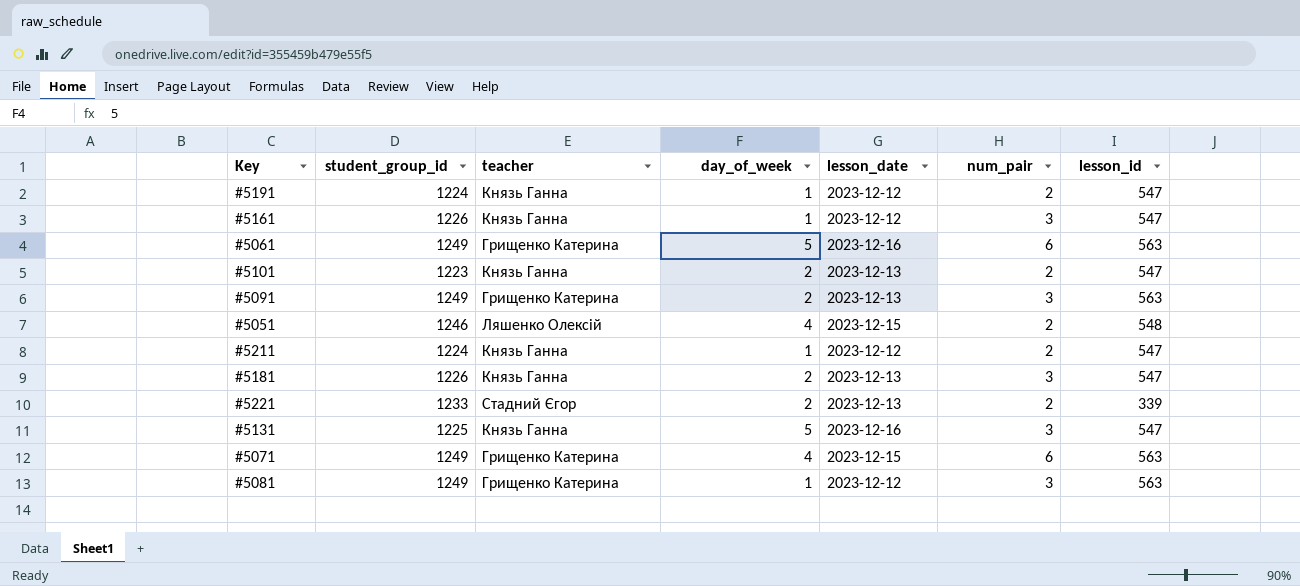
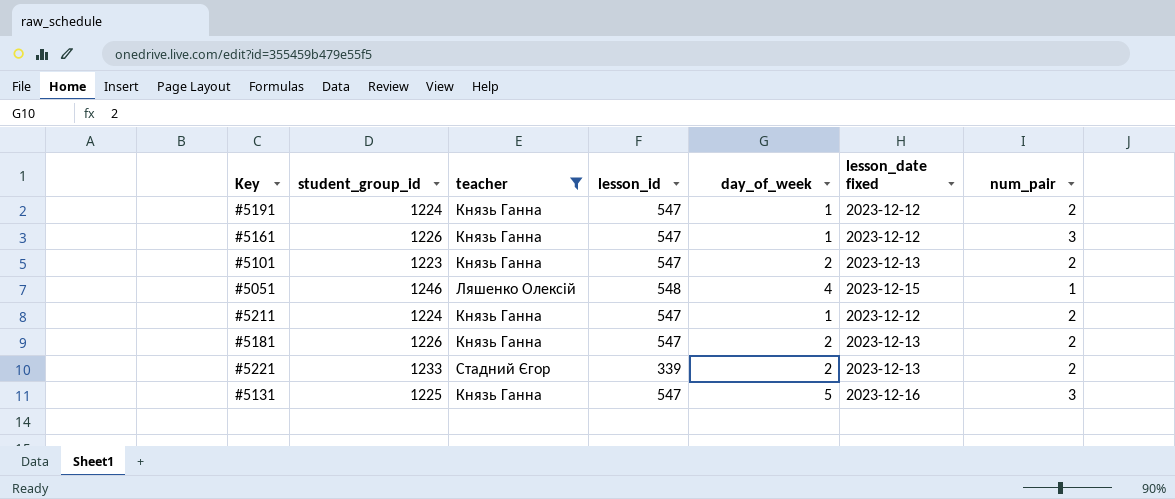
filter: none -> teacher != Грищенко Катерина
column lesson_id | position: 7 -> 4
column name: lesson_date -> lesson_date fixed
#5051 | num_pair: 2 -> 1
#5181 | num_pair: 3 -> 2

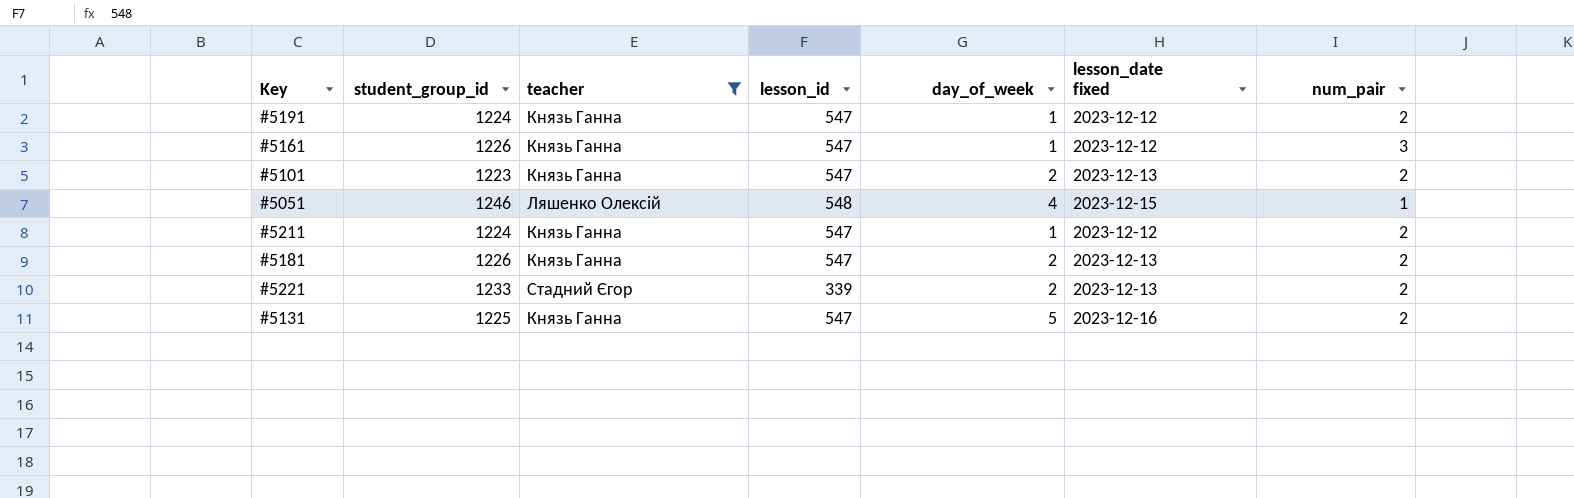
#5131 | num_pair: 3 -> 2

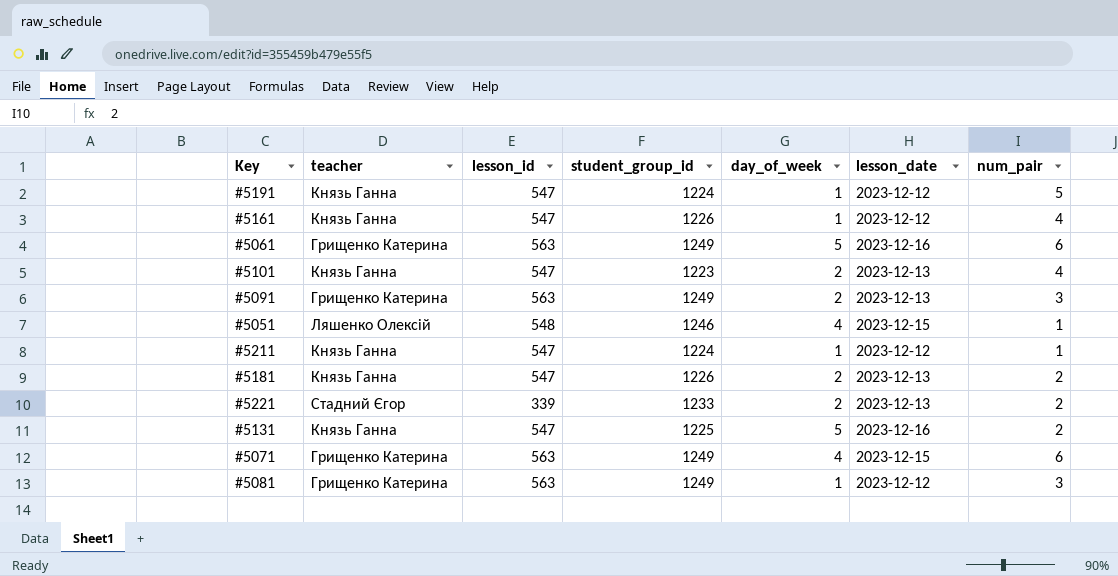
filter: teacher != Грищенко Катерина -> none
column student_group_id | position: 2 -> 4
column name: lesson_date fixed -> lesson_date
#5191 | num_pair: 2 -> 5
#5161 | num_pair: 3 -> 4
#5101 | num_pair: 2 -> 4
#5211 | num_pair: 2 -> 1

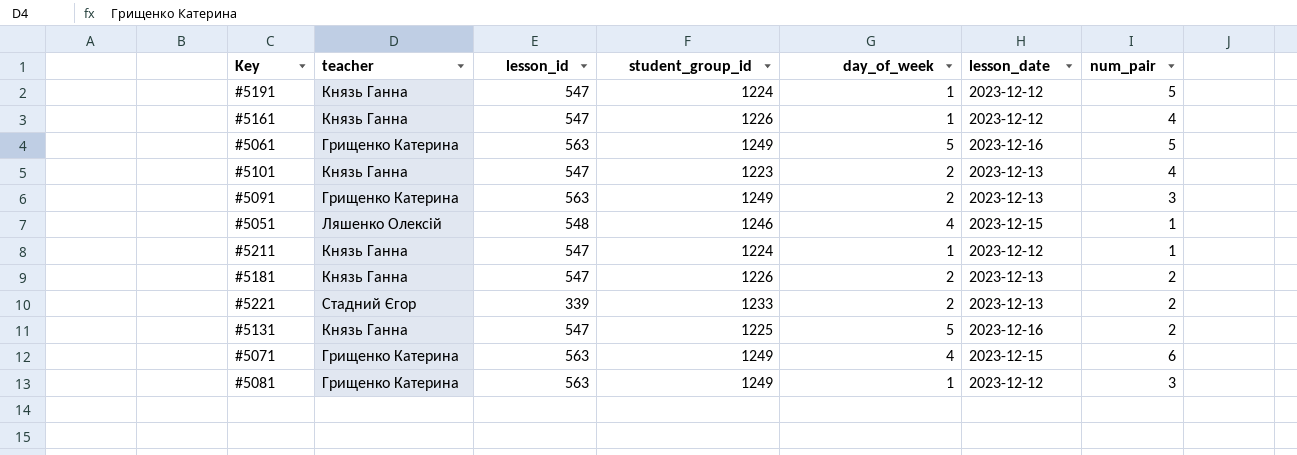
#5061 | num_pair: 6 -> 5

